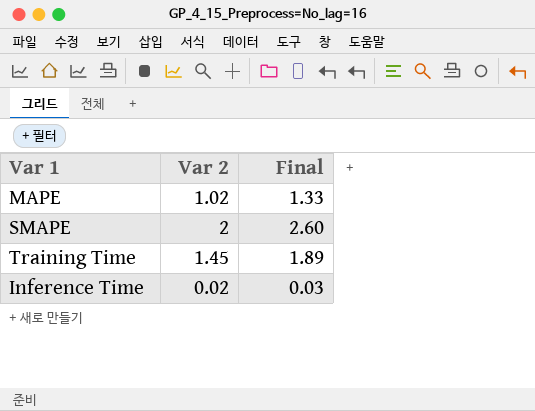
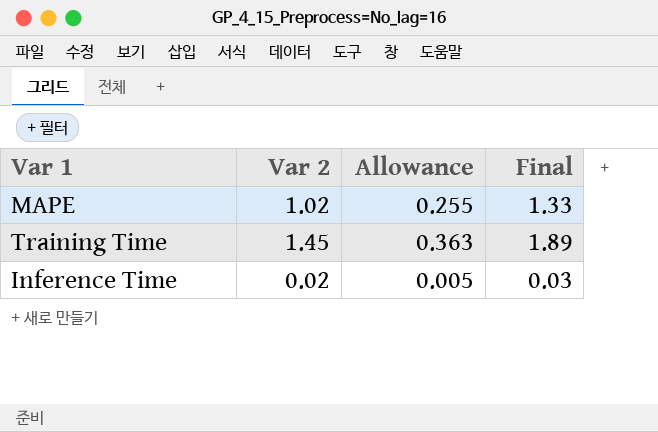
column Allowance | formula: none -> [Var 2] * 0.25
row SMAPE: 2 | 2.60 -> none

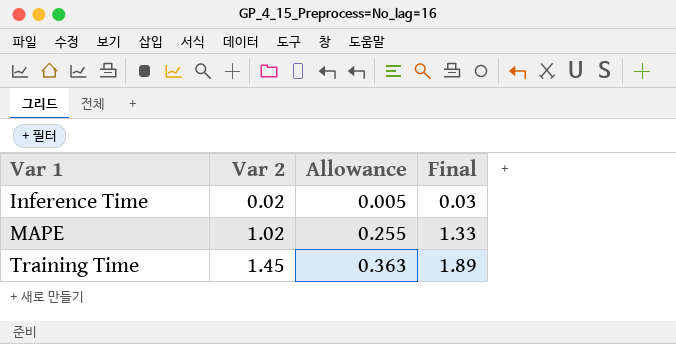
row order: none -> Var 1 ascending

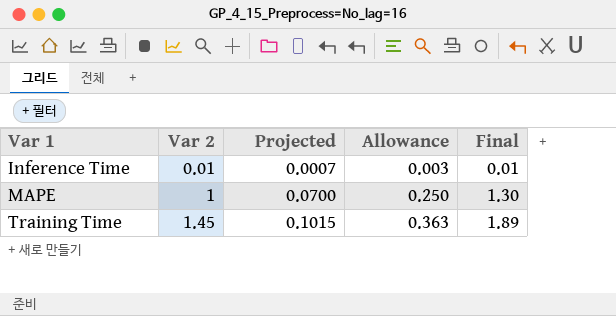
column Projected | formula: none -> [Var 2] * 0.07
Inference Time | Var 2: 0.02 -> 0.01
Inference Time | Allowance: 0.005 -> 0.003
Inference Time | Final: 0.03 -> 0.01
MAPE | Var 2: 1.02 -> 1
MAPE | Allowance: 0.255 -> 0.250
MAPE | Final: 1.33 -> 1.30

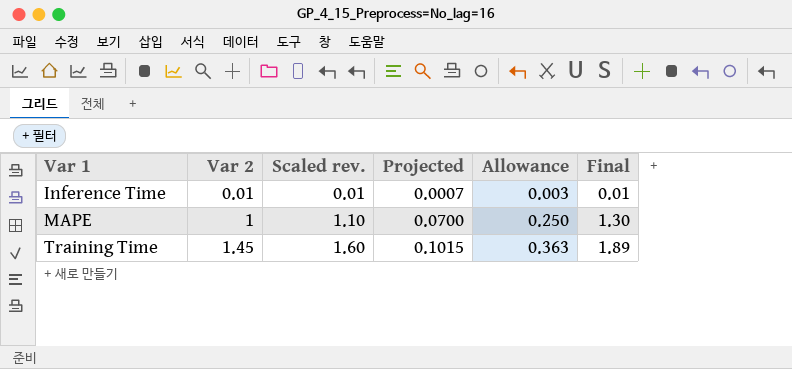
column Scaled rev. | formula: none -> [Var 2] * 1.1

